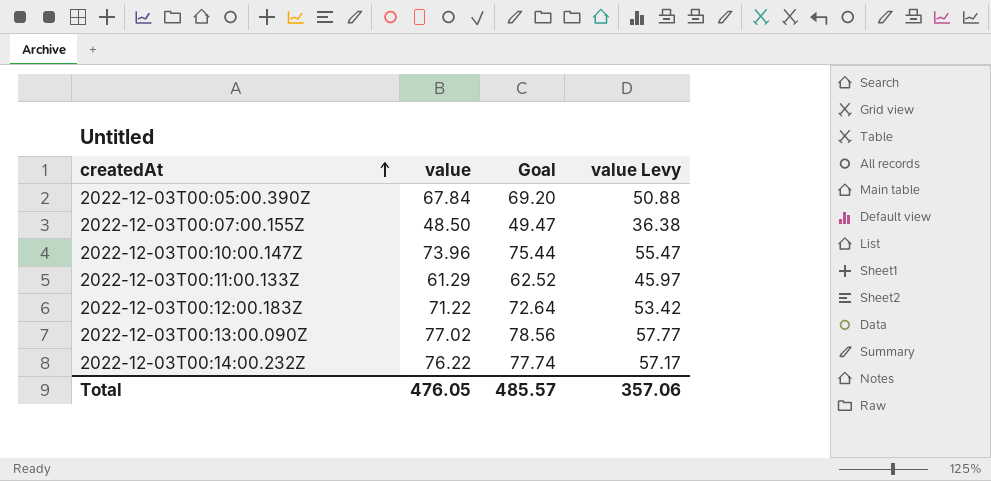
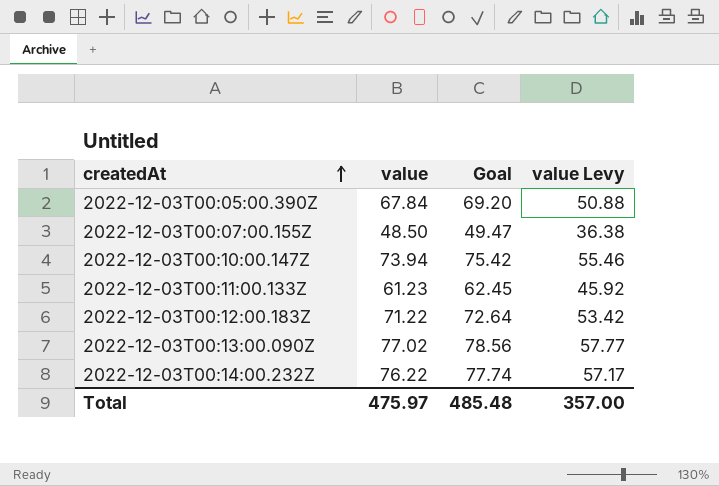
2022-12-03T00:10:00.147Z | value: 73.96 -> 73.94
2022-12-03T00:10:00.147Z | Goal: 75.44 -> 75.42
2022-12-03T00:10:00.147Z | value Levy: 55.47 -> 55.46
2022-12-03T00:11:00.133Z | value: 61.29 -> 61.23
2022-12-03T00:11:00.133Z | Goal: 62.52 -> 62.45
2022-12-03T00:11:00.133Z | value Levy: 45.97 -> 45.92
Total | value: 476.05 -> 475.97
Total | Goal: 485.57 -> 485.48
Total | value Levy: 357.06 -> 357.00

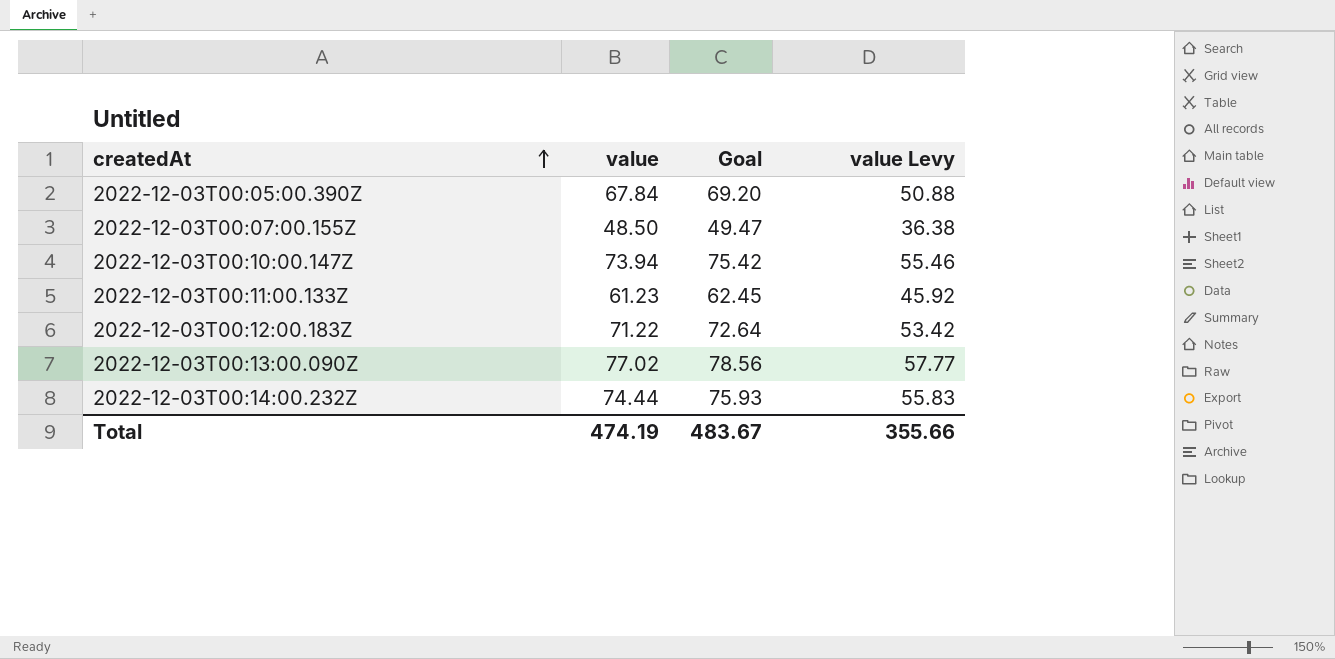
2022-12-03T00:14:00.232Z | value: 76.22 -> 74.44
2022-12-03T00:14:00.232Z | Goal: 77.74 -> 75.93
2022-12-03T00:14:00.232Z | value Levy: 57.17 -> 55.83
Total | value: 475.97 -> 474.19
Total | Goal: 485.48 -> 483.67
Total | value Levy: 357.00 -> 355.66

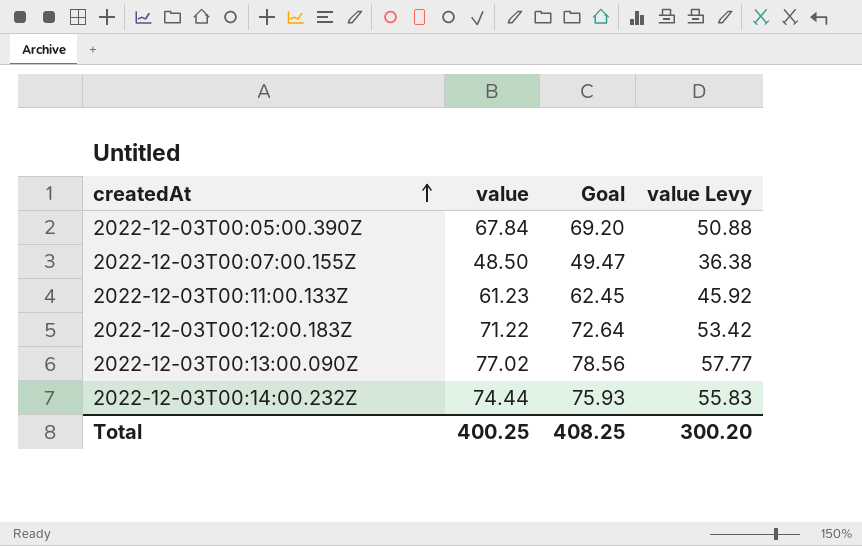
row 2022-12-03T00:10:00.147Z: 73.94 | 75.42 | 55.46 -> none
Total | value: 474.19 -> 400.25
Total | Goal: 483.67 -> 408.25
Total | value Levy: 355.66 -> 300.20

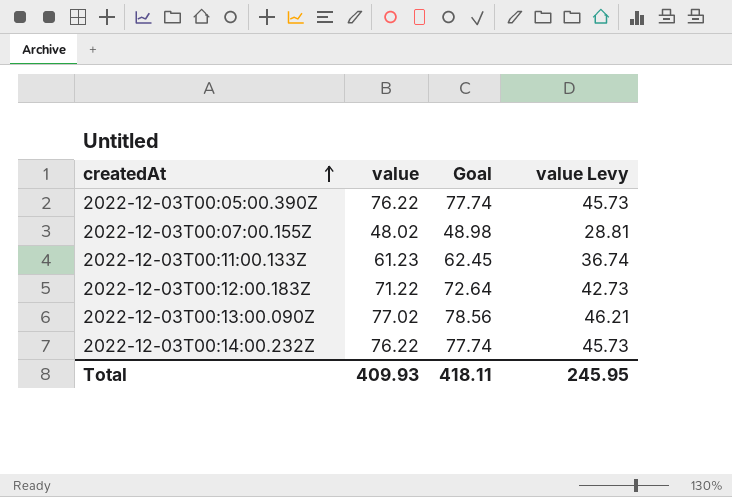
column value Levy | formula: [value] * 0.75 -> [value] * 0.6
2022-12-03T00:05:00.390Z | value: 67.84 -> 76.22
2022-12-03T00:05:00.390Z | Goal: 69.20 -> 77.74
2022-12-03T00:07:00.155Z | value: 48.50 -> 48.02
2022-12-03T00:07:00.155Z | Goal: 49.47 -> 48.98
2022-12-03T00:14:00.232Z | value: 74.44 -> 76.22
2022-12-03T00:14:00.232Z | Goal: 75.93 -> 77.74
Total | value: 400.25 -> 409.93
Total | Goal: 408.25 -> 418.11
Total | value Levy: 300.20 -> 245.95

